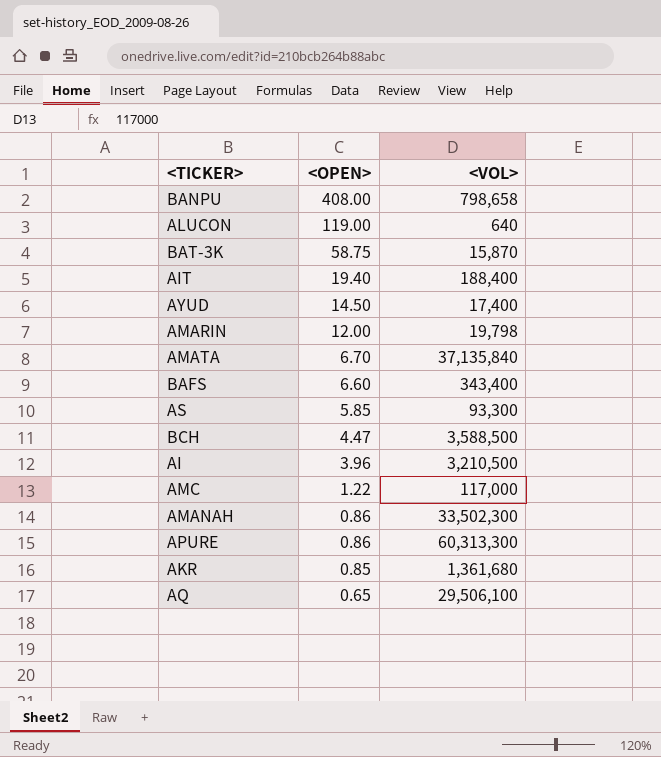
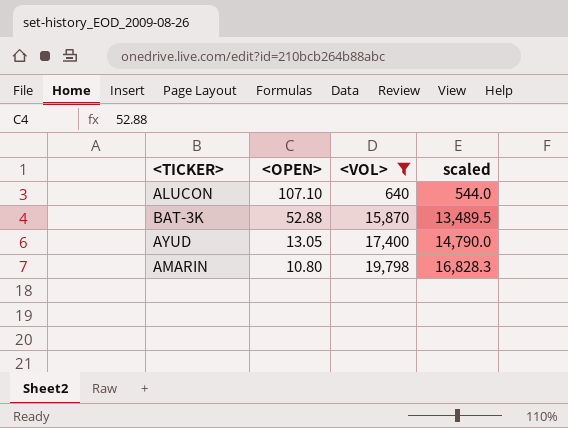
filter: none -> <VOL> <= 19,798
column scaled | formula: none -> [<VOL>] * 0.85
ALUCON | <OPEN>: 119.00 -> 107.10
BAT-3K | <OPEN>: 58.75 -> 52.88
AYUD | <OPEN>: 14.50 -> 13.05
AMARIN | <OPEN>: 12.00 -> 10.80

